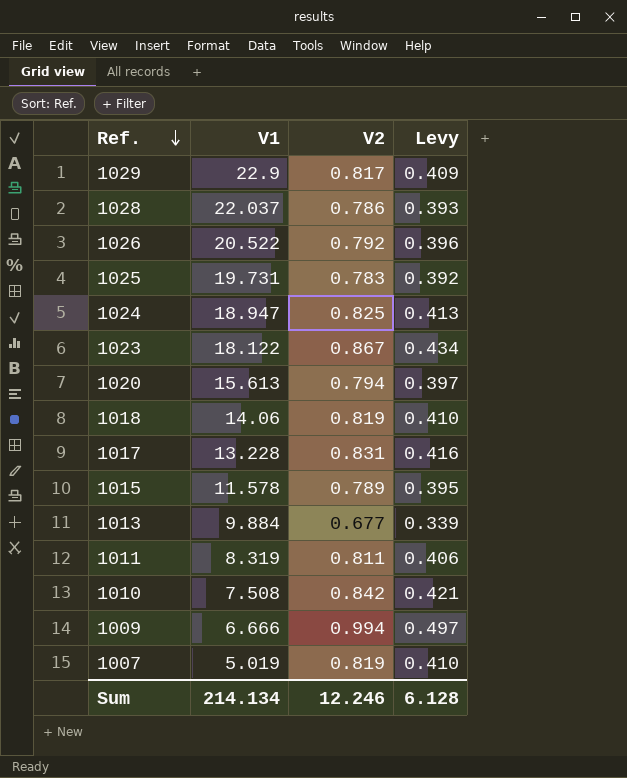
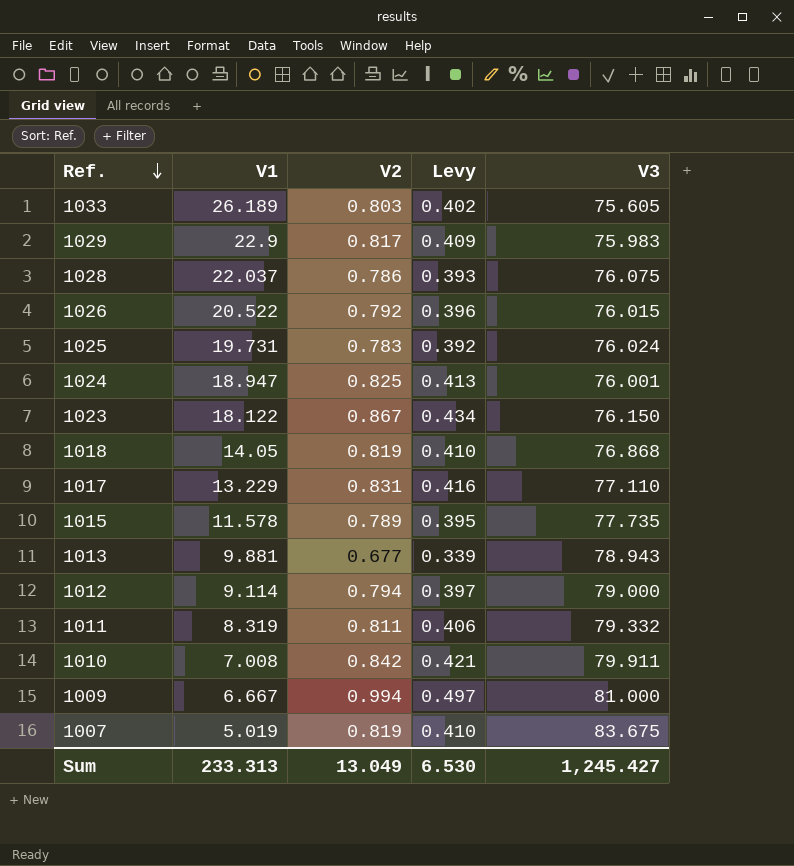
column V3 | position: none -> 5
row 1020: 15.613 | 0.794 | 0.397 -> none
row 1033: none -> 26.189 | 0.803 | 0.402 | 75.605
1018 | V1: 14.06 -> 14.05
1017 | V1: 13.228 -> 13.229
1013 | V1: 9.884 -> 9.881
row 1012: none -> 9.114 | 0.794 | 0.397 | 79.000
1010 | V1: 7.508 -> 7.008
1009 | V1: 6.666 -> 6.667
Sum | V1: 214.134 -> 233.313
Sum | V2: 12.246 -> 13.049
Sum | Levy: 6.128 -> 6.530

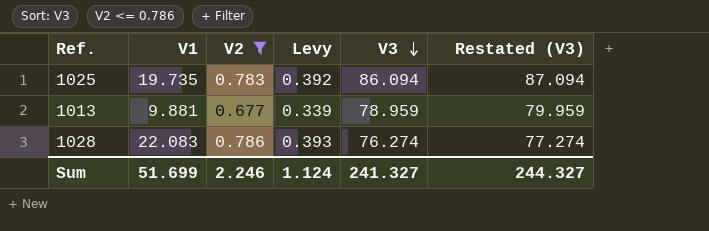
filter: none -> V2 <= 0.786
row order: Ref. descending -> V3 descending
column Restated (V3) | formula: none -> [V3] + 1
1025 | V1: 19.731 -> 19.735
1025 | V3: 76.024 -> 86.094
1013 | V3: 78.943 -> 78.959
1028 | V1: 22.037 -> 22.083
1028 | V3: 76.075 -> 76.274
Sum | V1: 233.313 -> 51.699
Sum | V2: 13.049 -> 2.246
Sum | Levy: 6.530 -> 1.124
Sum | V3: 1,245.427 -> 241.327

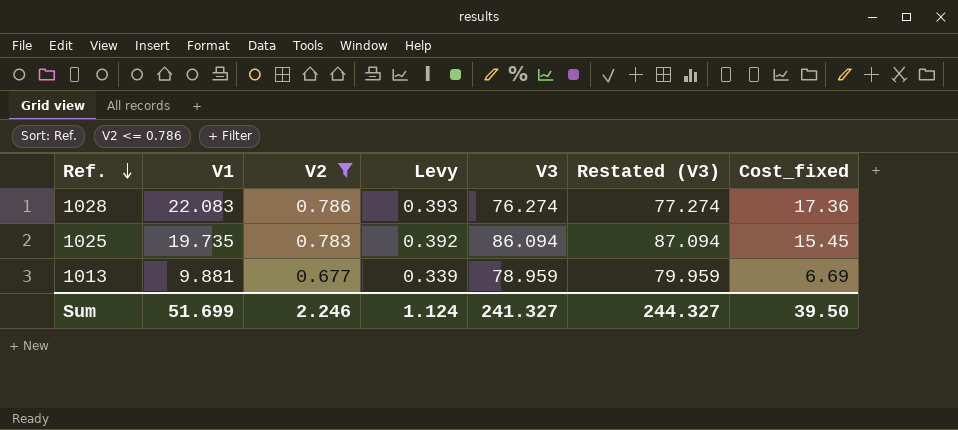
row order: V3 descending -> Ref. descending
column Cost_fixed | formula: none -> [V1] * [V2]

